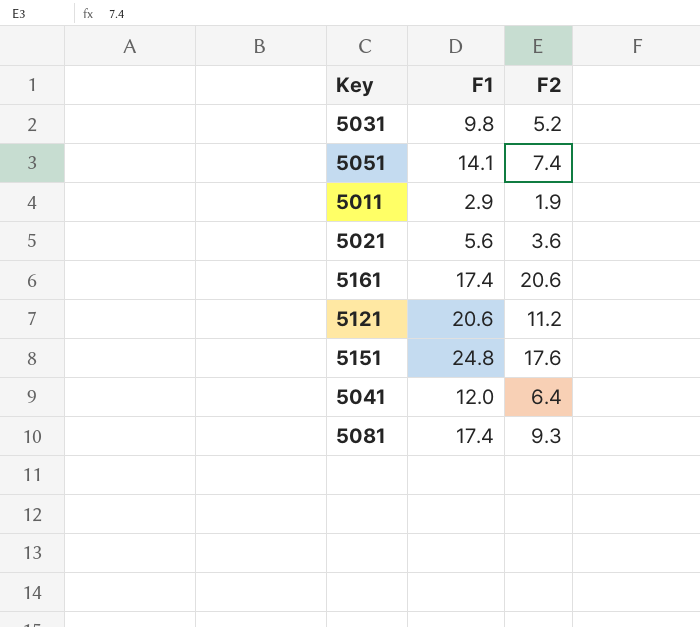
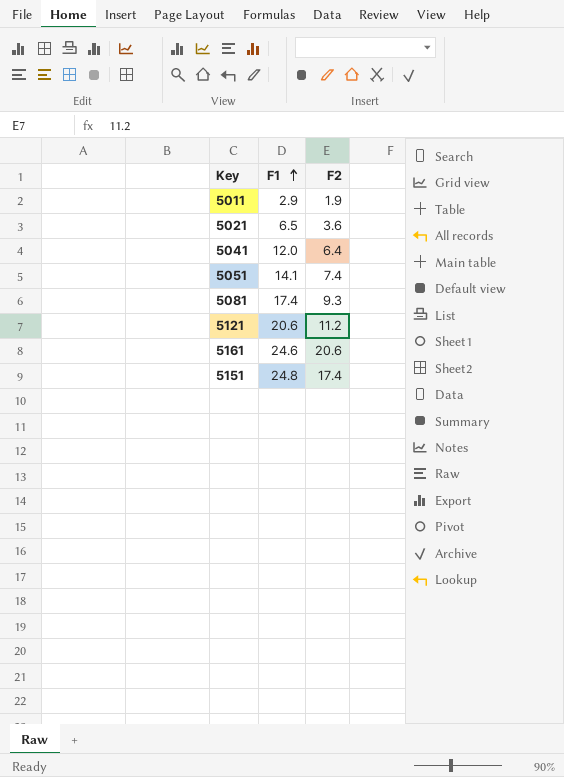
row order: none -> F1 ascending
row 5031: 9.8 | 5.2 -> none
5021 | F1: 5.6 -> 6.5
5161 | F1: 17.4 -> 24.6
5151 | F2: 17.6 -> 17.4

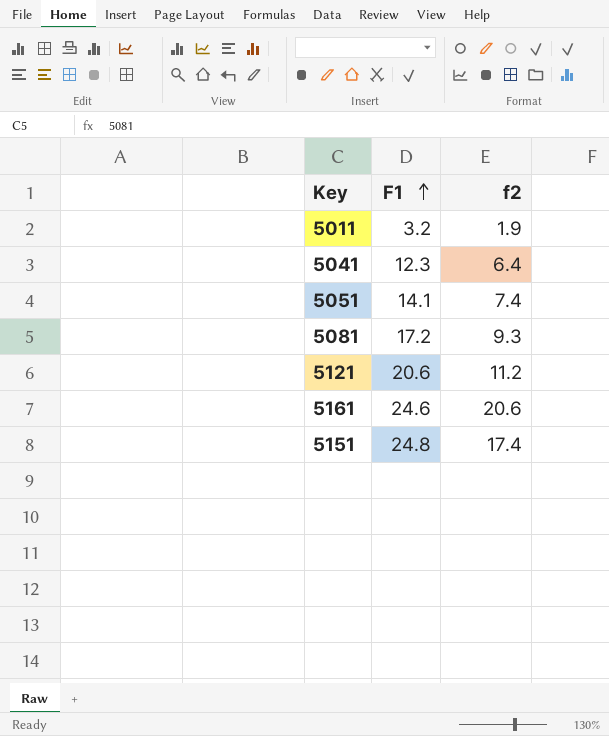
column name: F2 -> f2
row 5021: 6.5 | 3.6 -> none
5011 | F1: 2.9 -> 3.2
5041 | F1: 12.0 -> 12.3
5081 | F1: 17.4 -> 17.2

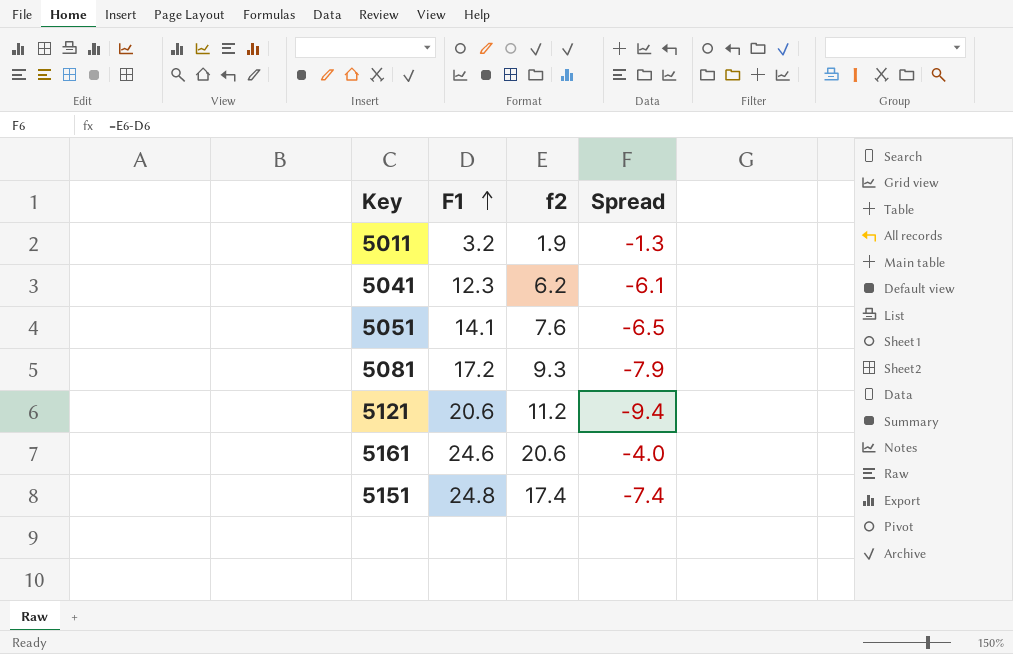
column Spread | formula: none -> [f2] - [F1]
5041 | f2: 6.4 -> 6.2
5051 | f2: 7.4 -> 7.6

